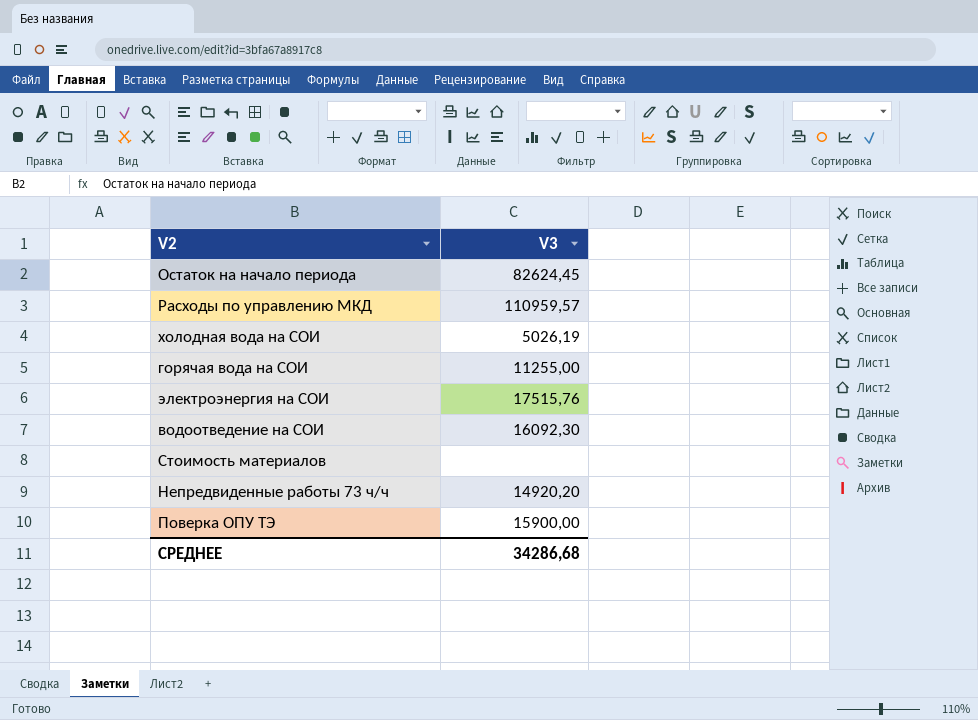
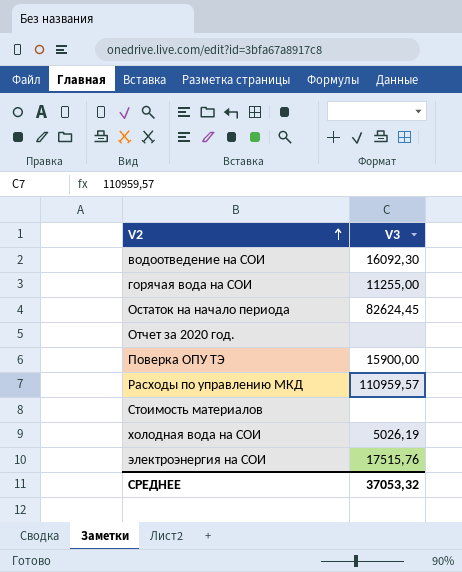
row order: none -> V2 ascending
row Непредвиденные работы 73 ч/ч: 14920,20 -> none
row Отчет за 2020 год.: none -> none
СРЕДНЕЕ | V3: 34286,68 -> 37053,32

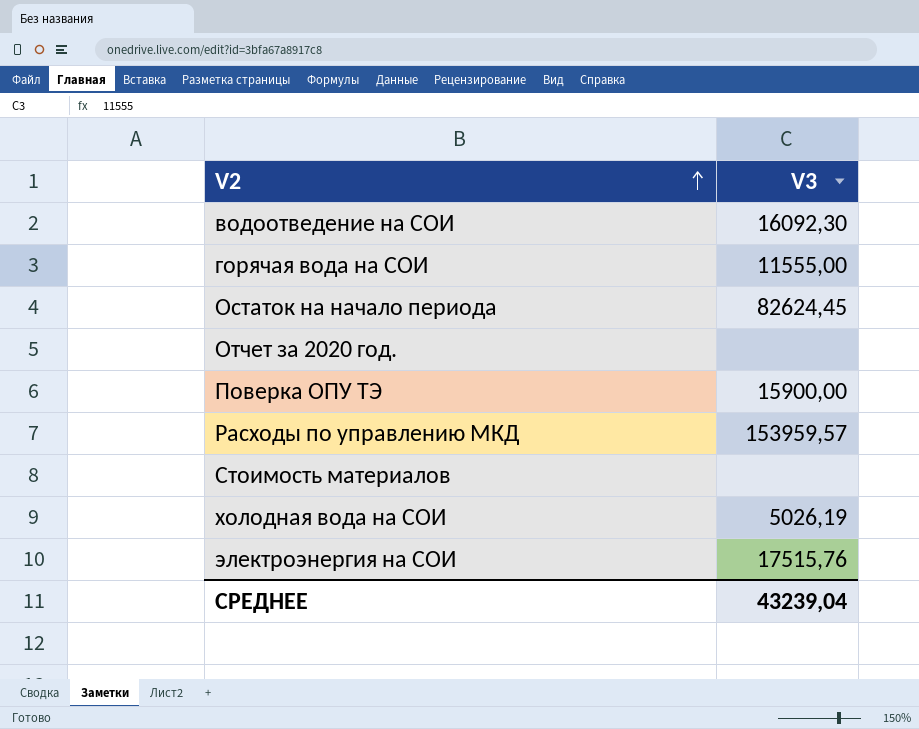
горячая вода на СОИ | V3: 11255,00 -> 11555,00
Расходы по управлению МКД | V3: 110959,57 -> 153959,57
СРЕДНЕЕ | V3: 37053,32 -> 43239,04

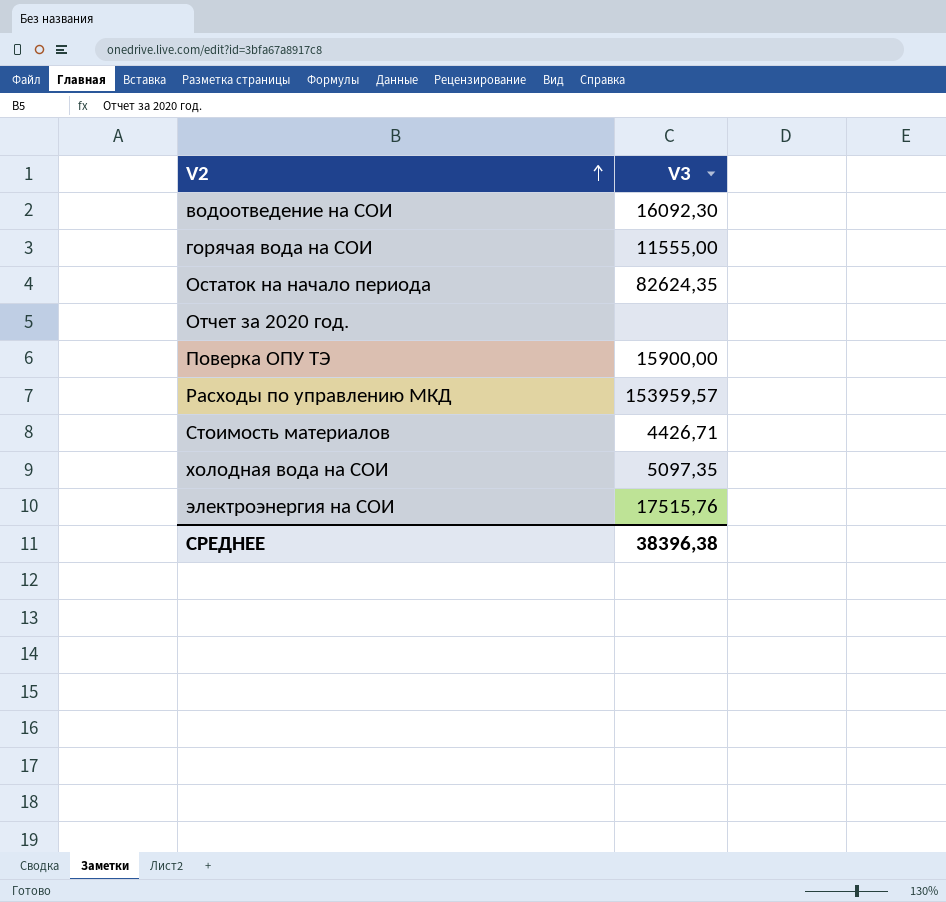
Остаток на начало периода | V3: 82624,45 -> 82624,35
Стоимость материалов | V3: none -> 4426,71
холодная вода на СОИ | V3: 5026,19 -> 5097,35
СРЕДНЕЕ | V3: 43239,04 -> 38396,38

